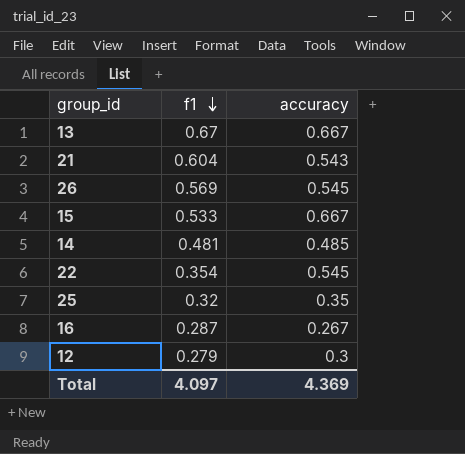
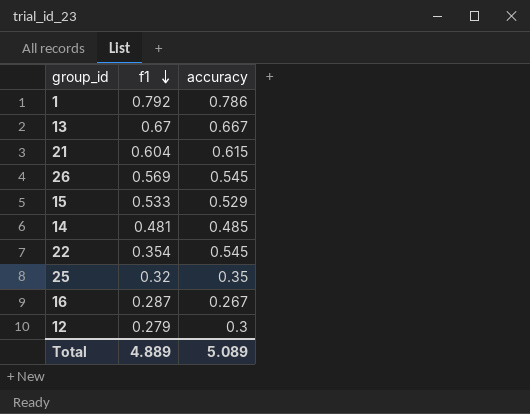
row 1: none -> 0.792 | 0.786
21 | accuracy: 0.543 -> 0.615
15 | accuracy: 0.667 -> 0.529
Total | f1: 4.097 -> 4.889
Total | accuracy: 4.369 -> 5.089

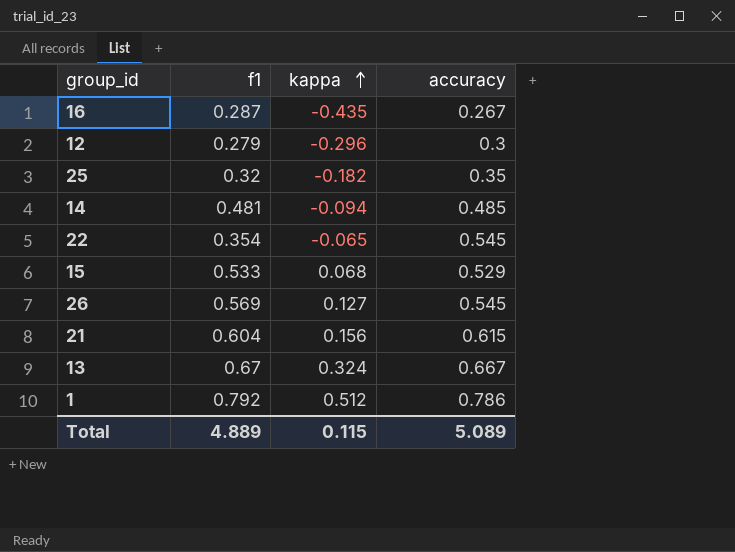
row order: f1 descending -> kappa ascending
column kappa | position: none -> 3

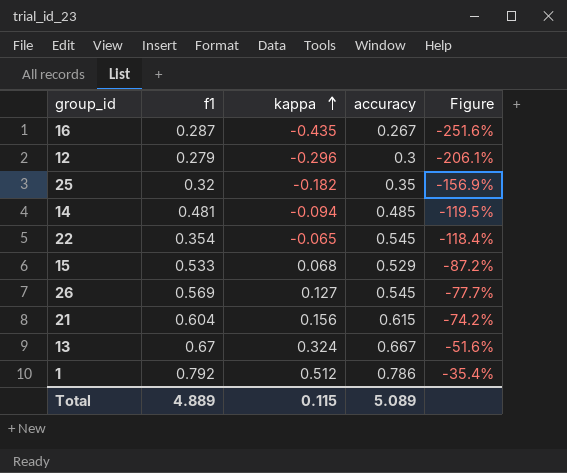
column Figure | formula: none -> ([kappa] - [f1]) / [f1]

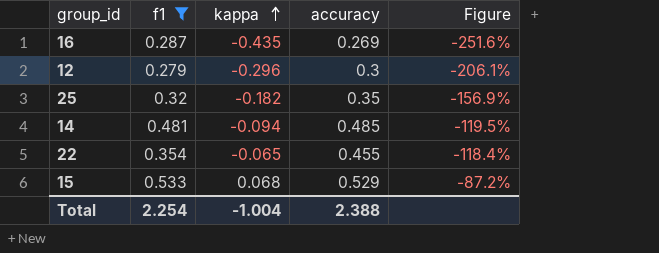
filter: none -> f1 <= 0.533
16 | accuracy: 0.267 -> 0.269
22 | accuracy: 0.545 -> 0.455
Total | f1: 4.889 -> 2.254
Total | kappa: 0.115 -> -1.004
Total | accuracy: 5.089 -> 2.388

